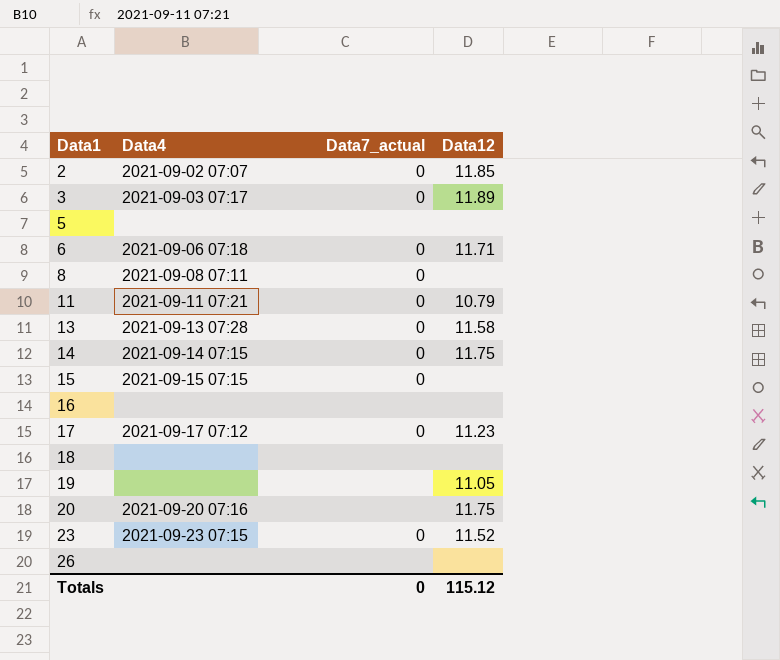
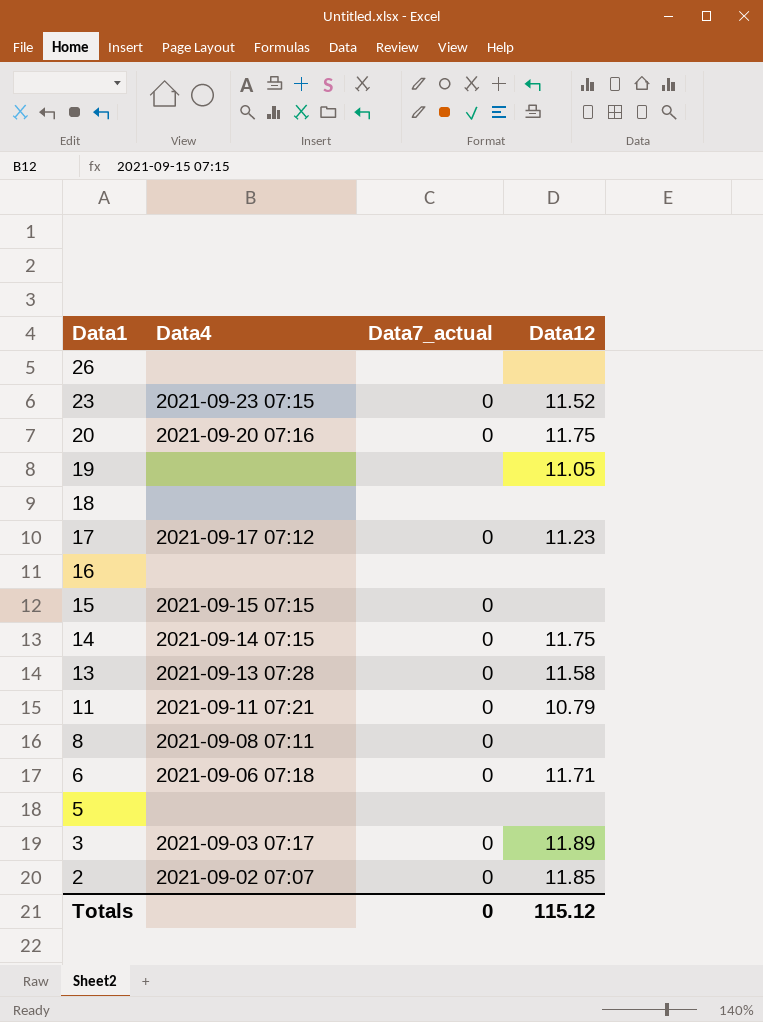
row order: Data1 ascending -> Data1 descending
20 | Data7_actual: none -> 0

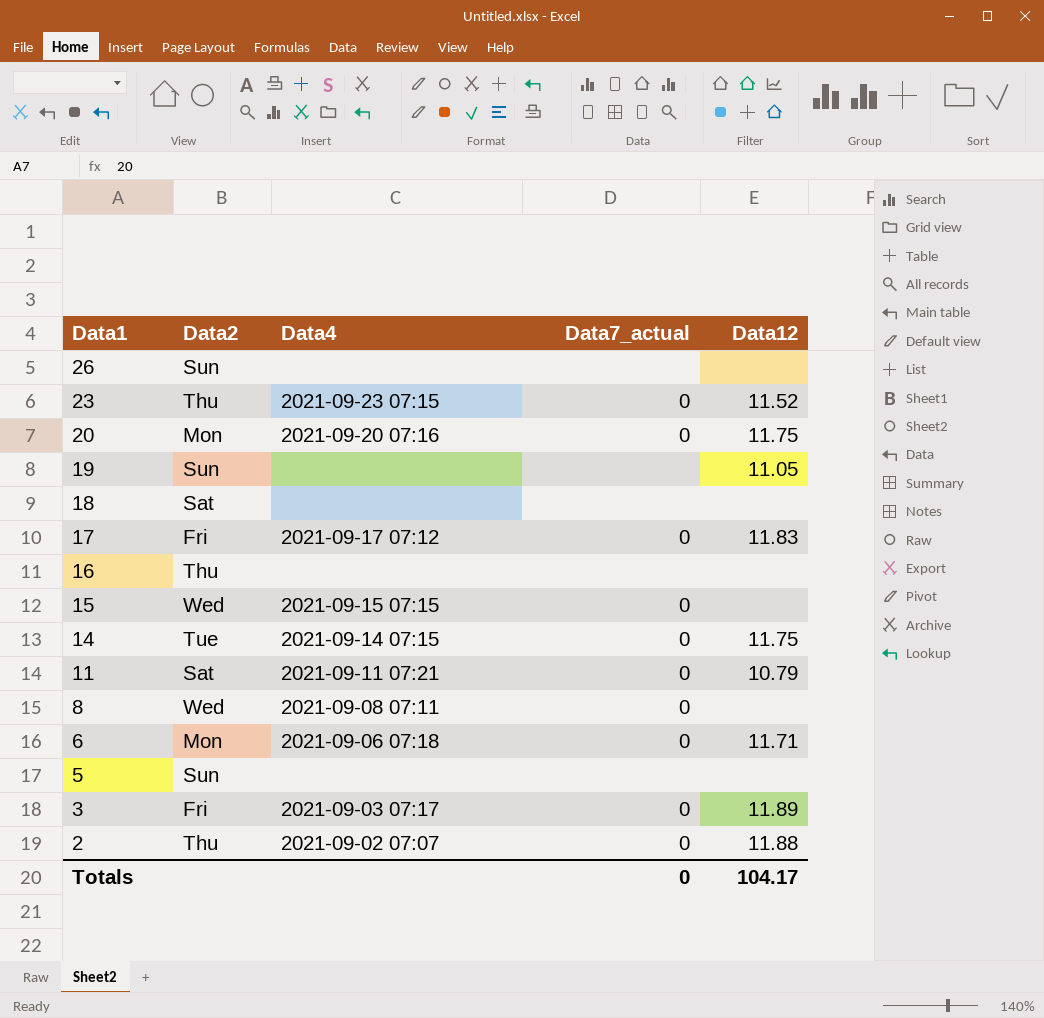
column Data2 | position: none -> 2
row 13: 2021-09-13 07:28 | 0 | 11.58 -> none
17 | Data12: 11.23 -> 11.83
2 | Data12: 11.85 -> 11.88
Totals | Data12: 115.12 -> 104.17

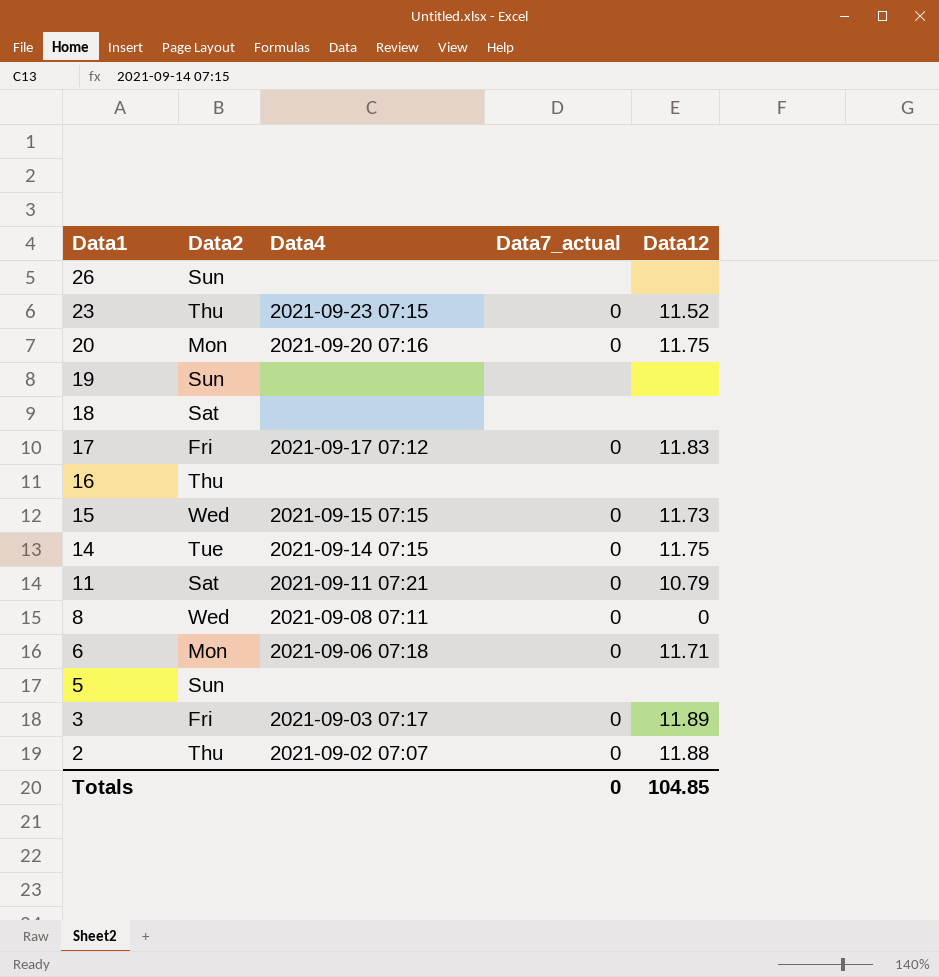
19 | Data12: 11.05 -> none
15 | Data12: none -> 11.73
8 | Data12: none -> 0
Totals | Data12: 104.17 -> 104.85

